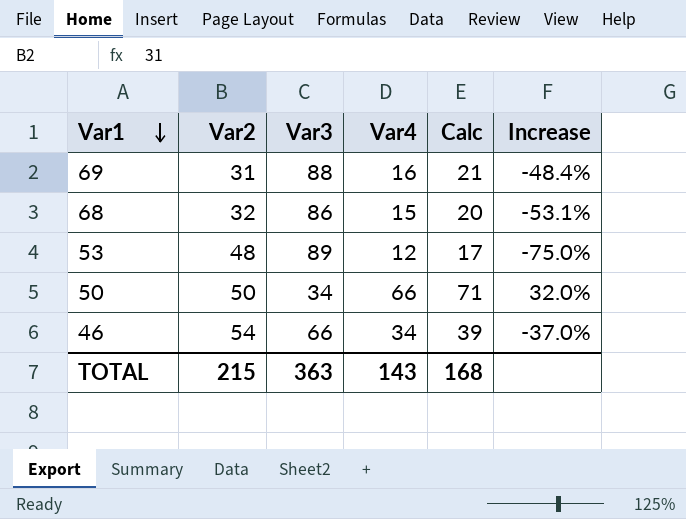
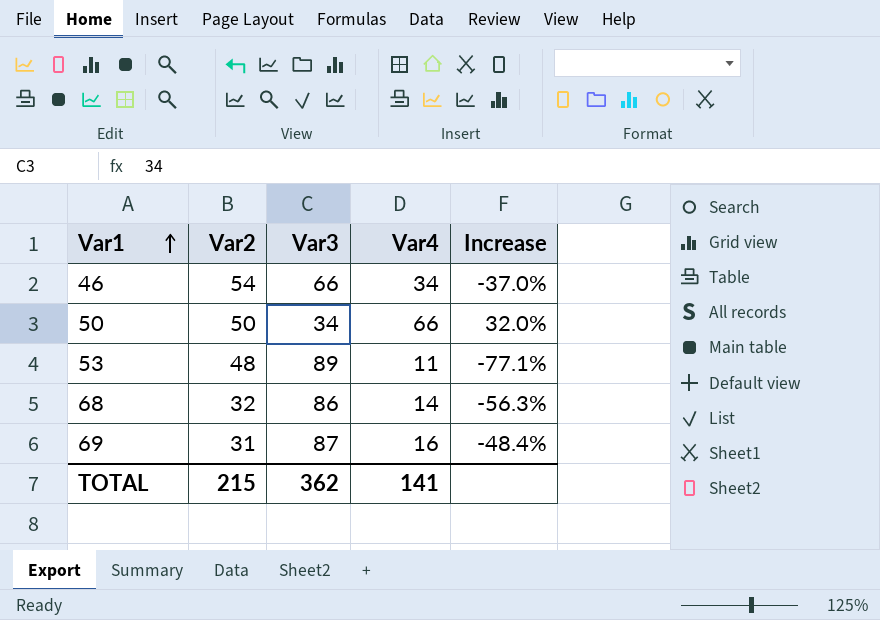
row order: Var1 descending -> Var1 ascending
column Calc | formula: [Var4] + 5 -> none
53 | Var4: 12 -> 11
53 | Increase: -75.0% -> -77.1%
68 | Var4: 15 -> 14
68 | Increase: -53.1% -> -56.3%
69 | Var3: 88 -> 87
TOTAL | Var3: 363 -> 362
TOTAL | Var4: 143 -> 141

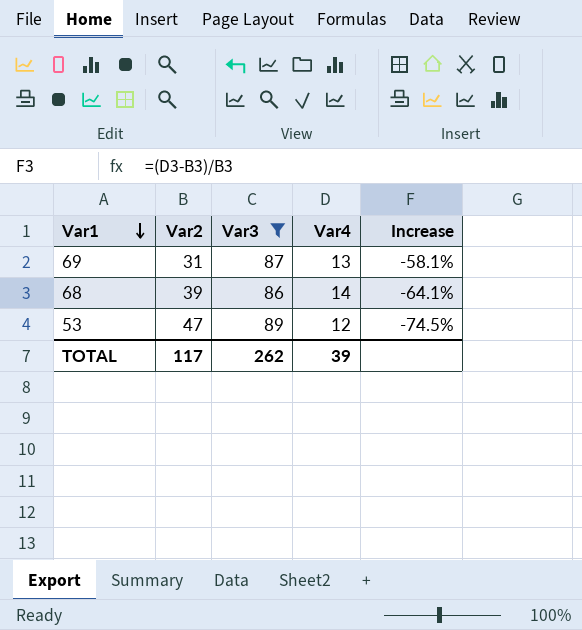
filter: none -> Var3 >= 86
row order: Var1 ascending -> Var1 descending
69 | Var4: 16 -> 13
69 | Increase: -48.4% -> -58.1%
68 | Var2: 32 -> 39
68 | Increase: -56.3% -> -64.1%
53 | Var2: 48 -> 47
53 | Var4: 11 -> 12
53 | Increase: -77.1% -> -74.5%
TOTAL | Var2: 215 -> 117
TOTAL | Var3: 362 -> 262
TOTAL | Var4: 141 -> 39

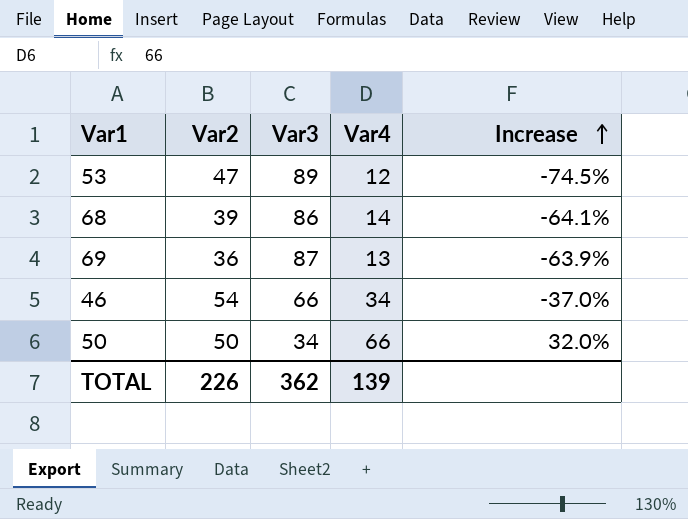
filter: Var3 >= 86 -> none
row order: Var1 descending -> Increase ascending
69 | Var2: 31 -> 36
69 | Increase: -58.1% -> -63.9%
TOTAL | Var2: 117 -> 226
TOTAL | Var3: 262 -> 362
TOTAL | Var4: 39 -> 139

